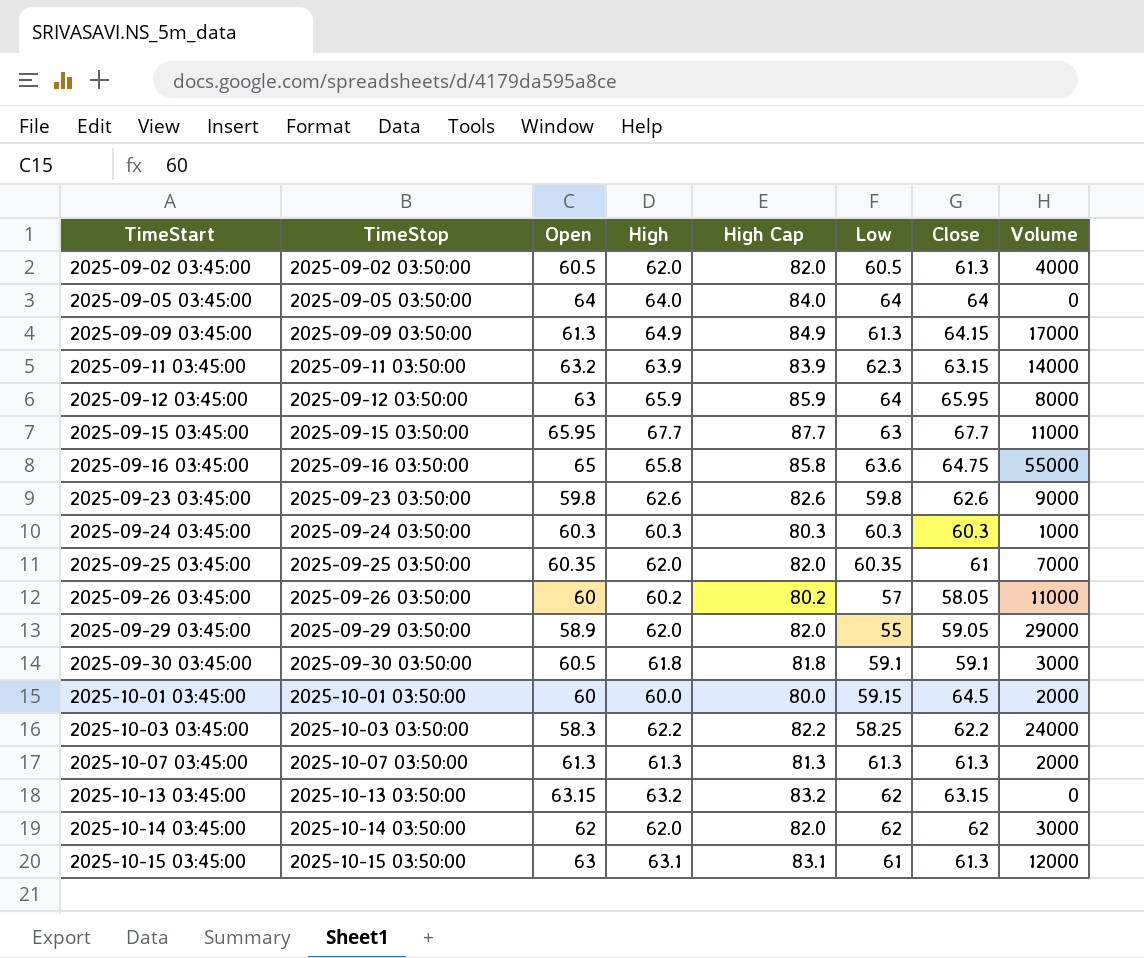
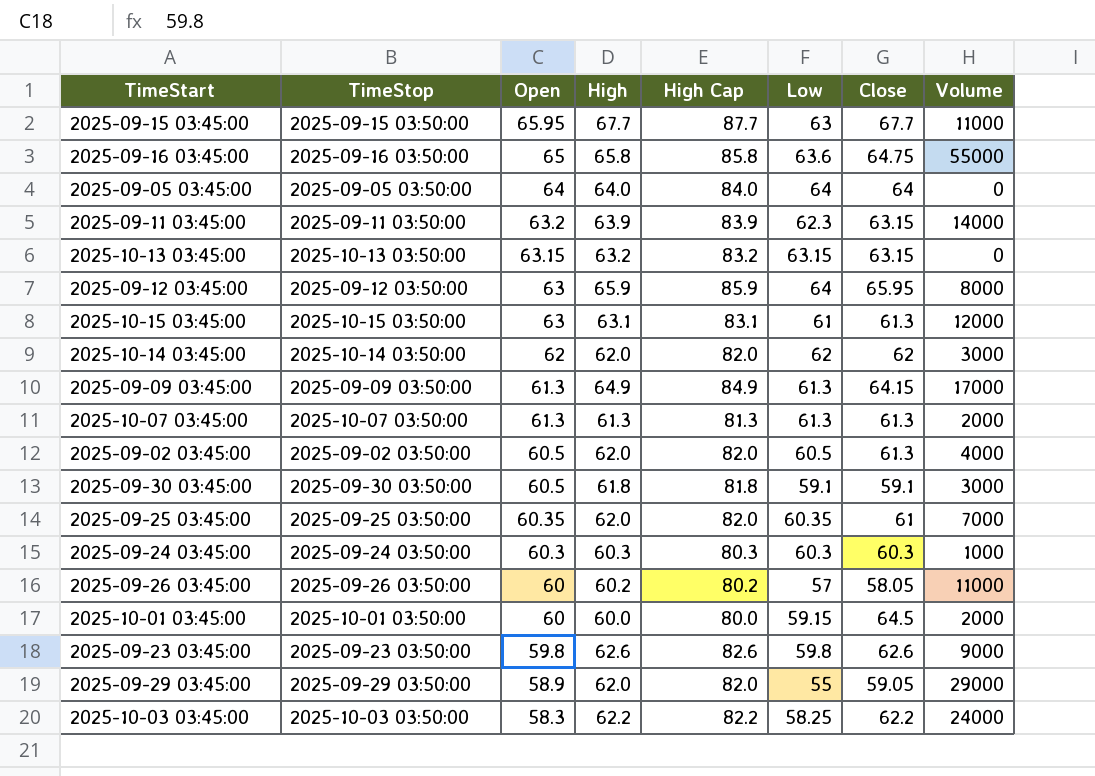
row order: TimeStart ascending -> Open descending
2025-10-13 03:45:00 | Low: 62 -> 63.15

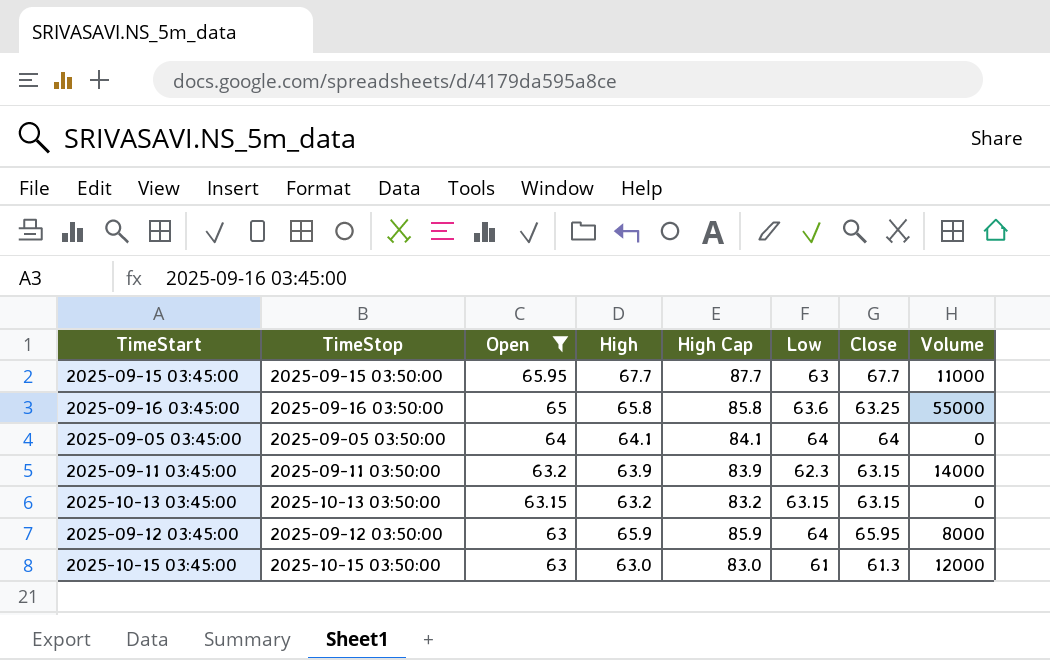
filter: none -> Open >= 63
2025-09-16 03:45:00 | Close: 64.75 -> 63.25
2025-09-05 03:45:00 | High: 64.0 -> 64.1
2025-09-05 03:45:00 | High Cap: 84.0 -> 84.1
2025-10-15 03:45:00 | High: 63.1 -> 63.0
2025-10-15 03:45:00 | High Cap: 83.1 -> 83.0

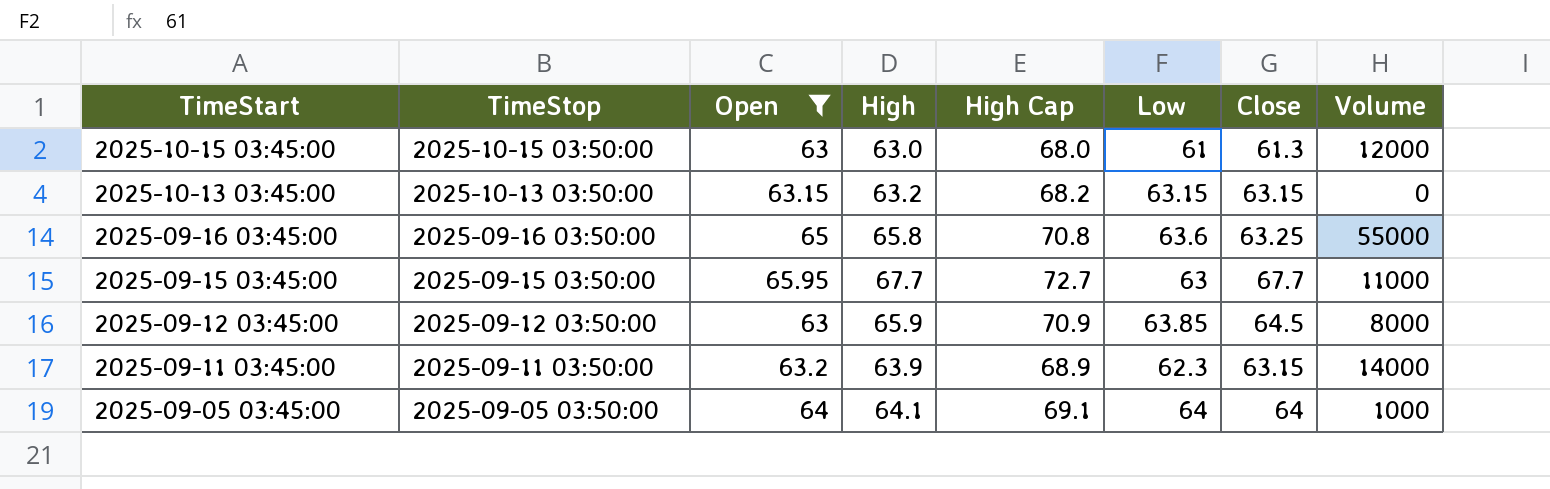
row order: Open descending -> TimeStart descending
column High Cap | formula: [High] + 20 -> [High] + 5
2025-09-12 03:45:00 | Low: 64 -> 63.85
2025-09-12 03:45:00 | Close: 65.95 -> 64.5
2025-09-05 03:45:00 | Volume: 0 -> 1000

